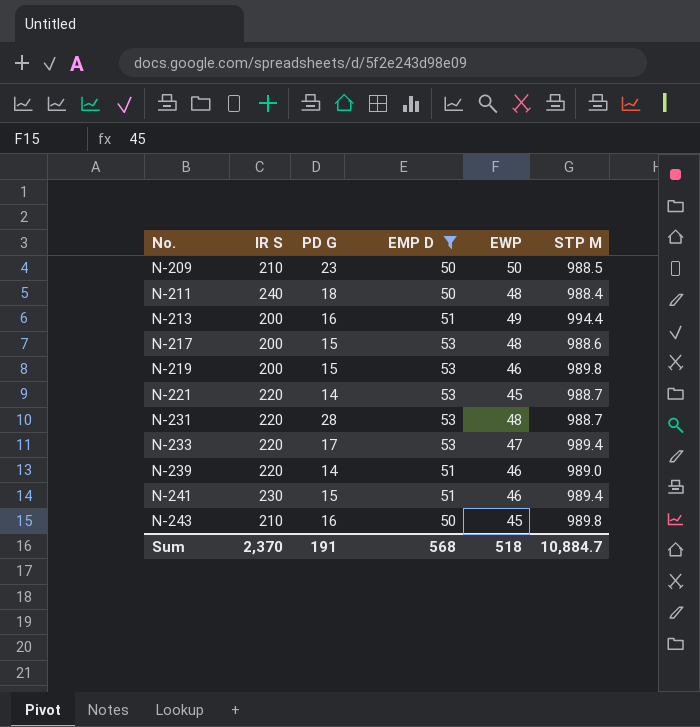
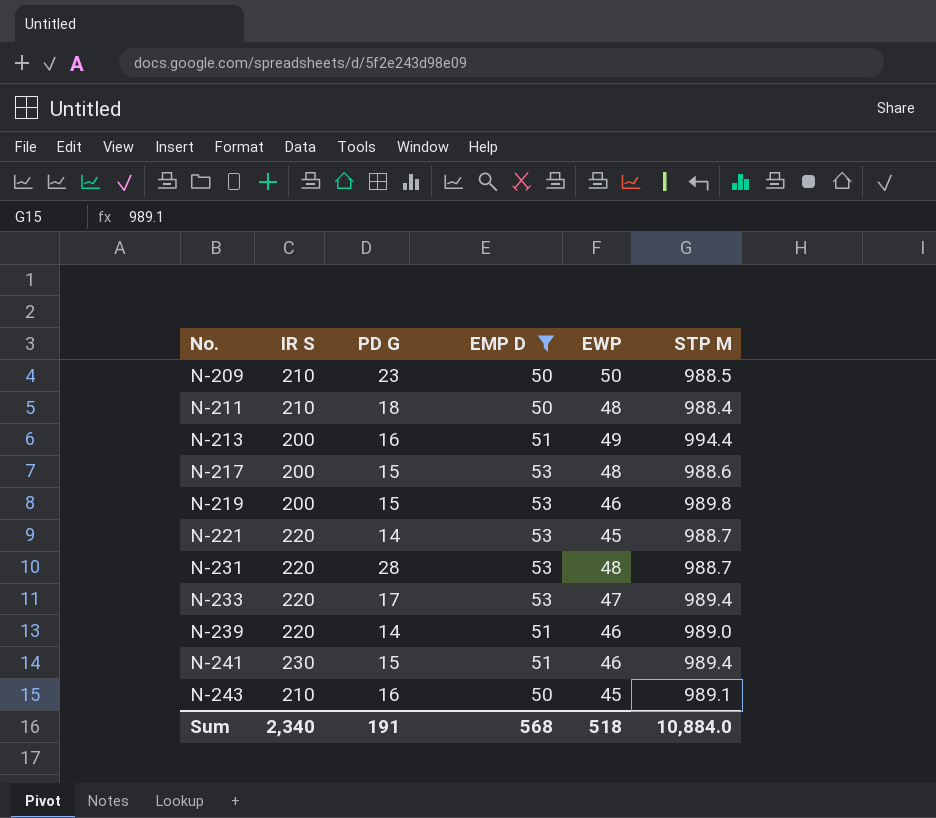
N-211 | IR S: 240 -> 210
N-243 | STP M: 989.8 -> 989.1
Sum | IR S: 2,370 -> 2,340
Sum | STP M: 10,884.7 -> 10,884.0

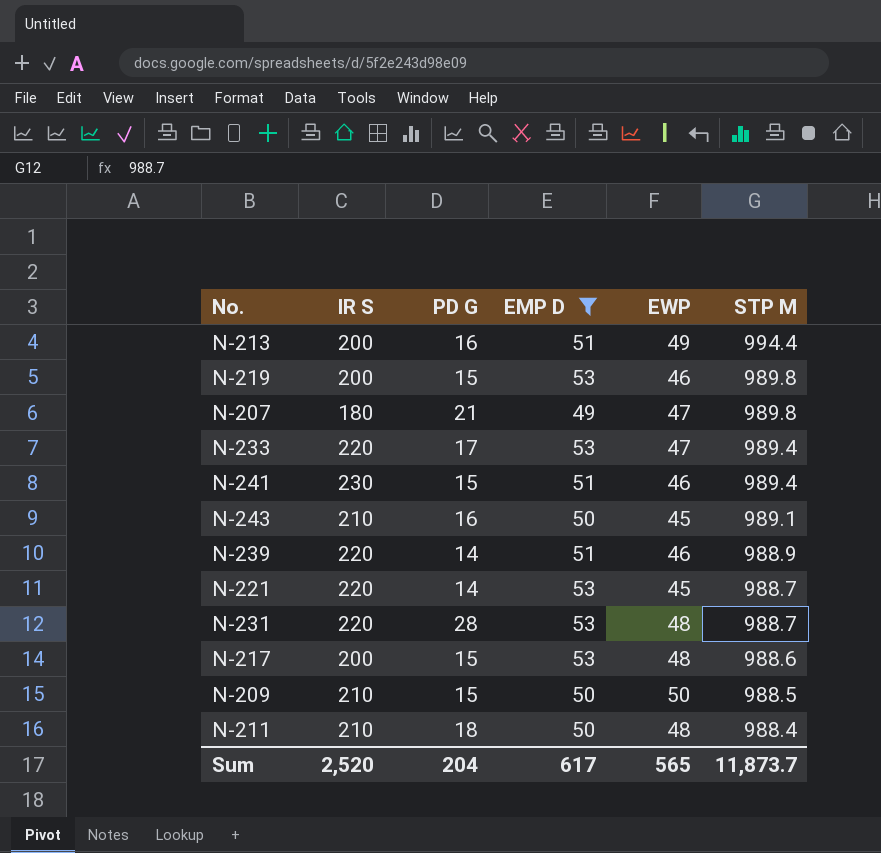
row order: No. ascending -> STP M descending
row N-207: none -> 180 | 21 | 49 | 47 | 989.8
N-239 | STP M: 989.0 -> 988.9
N-209 | PD G: 23 -> 15
Sum | IR S: 2,340 -> 2,520
Sum | PD G: 191 -> 204
Sum | EMP D: 568 -> 617
Sum | EWP: 518 -> 565
Sum | STP M: 10,884.0 -> 11,873.7

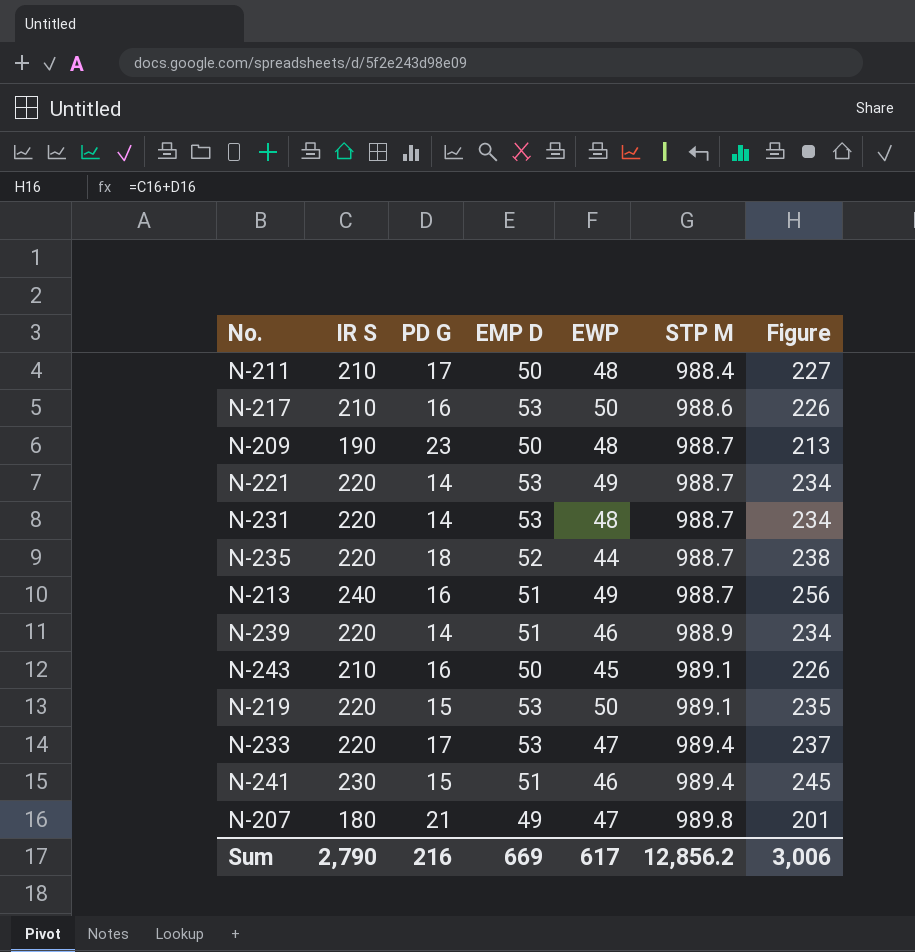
filter: EMP D != 52 -> none
row order: STP M descending -> STP M ascending
column Figure | formula: none -> [IR S] + [PD G]
N-211 | PD G: 18 -> 17
N-217 | IR S: 200 -> 210
N-217 | PD G: 15 -> 16
N-217 | EWP: 48 -> 50
N-209 | IR S: 210 -> 190
N-209 | PD G: 15 -> 23
N-209 | EWP: 50 -> 48
N-209 | STP M: 988.5 -> 988.7
N-221 | EWP: 45 -> 49
N-231 | PD G: 28 -> 14
N-213 | IR S: 200 -> 240
N-213 | STP M: 994.4 -> 988.7
N-219 | IR S: 200 -> 220
N-219 | EWP: 46 -> 50
N-219 | STP M: 989.8 -> 989.1
Sum | IR S: 2,520 -> 2,790
Sum | PD G: 204 -> 216
Sum | EMP D: 617 -> 669
Sum | EWP: 565 -> 617
Sum | STP M: 11,873.7 -> 12,856.2

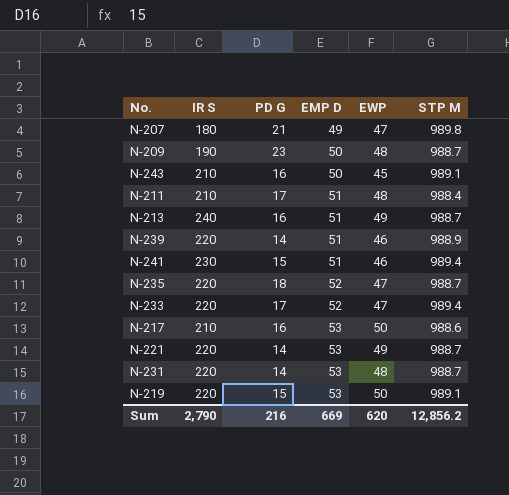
row order: STP M ascending -> EMP D ascending
column Figure | formula: [IR S] + [PD G] -> none
N-211 | EMP D: 50 -> 51
N-235 | EWP: 44 -> 47
N-233 | EMP D: 53 -> 52
Sum | EWP: 617 -> 620

